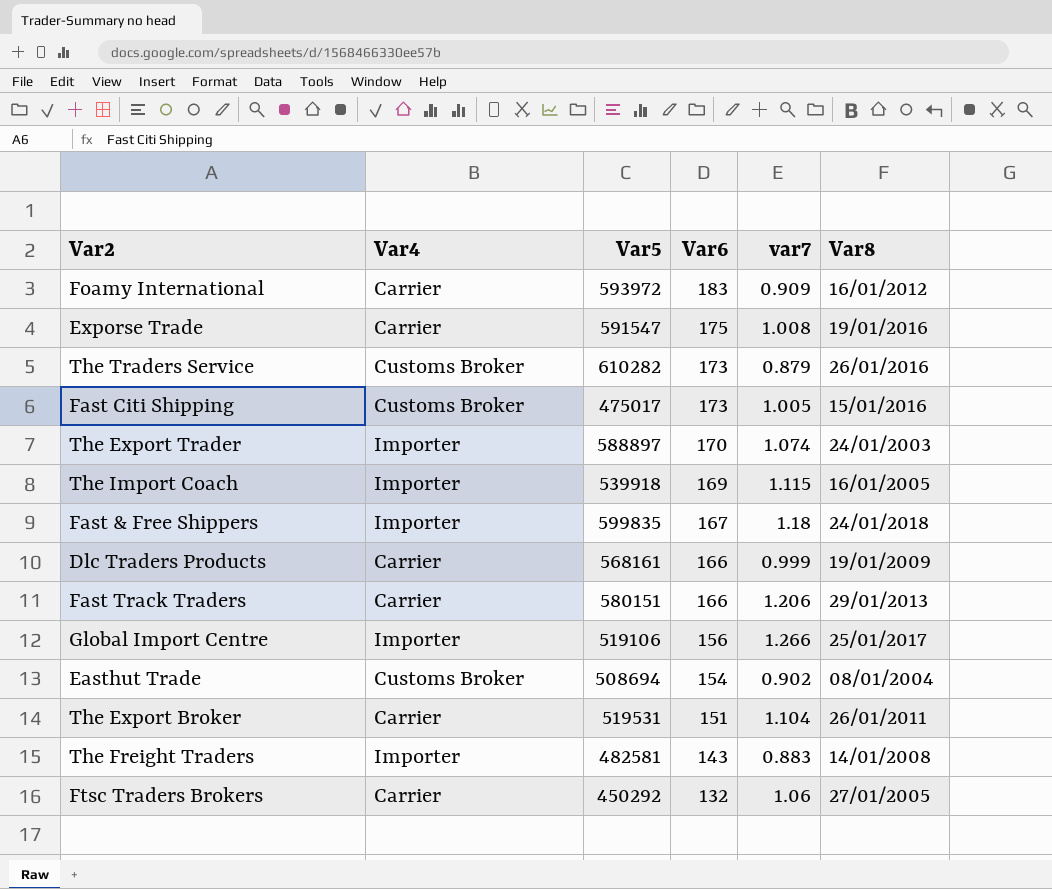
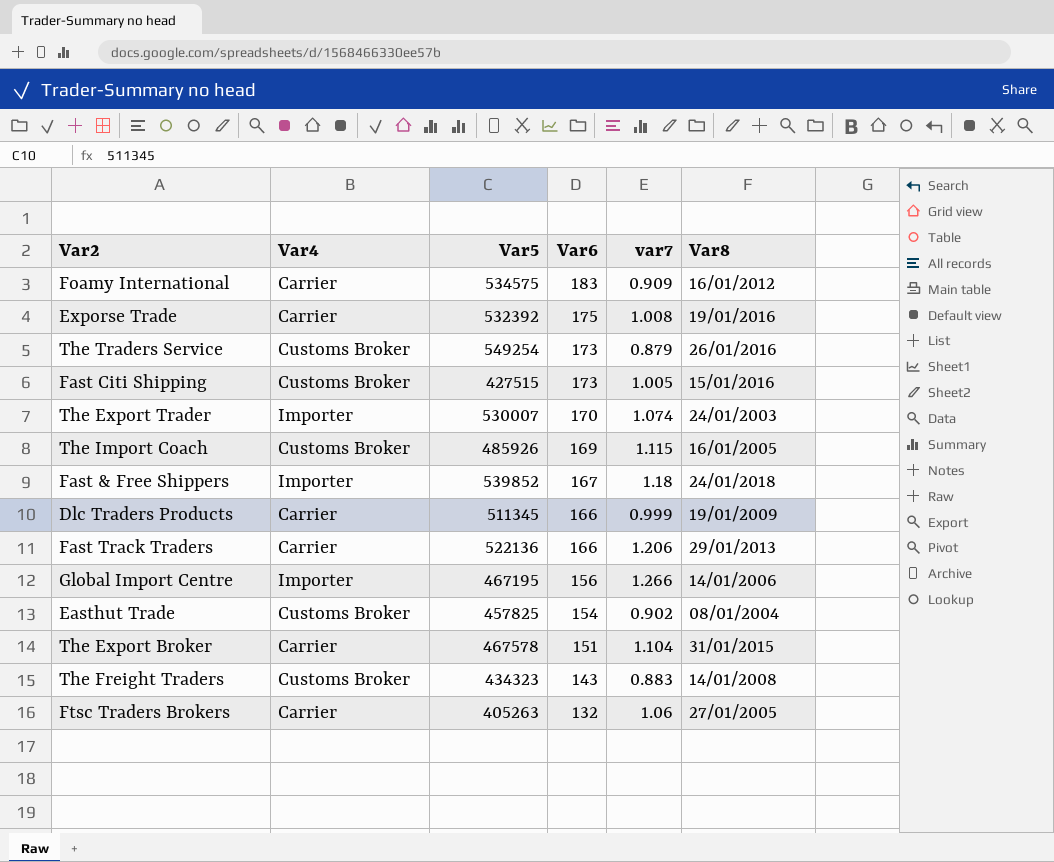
Foamy International | Var5: 593972 -> 534575
Exporse Trade | Var5: 591547 -> 532392
The Traders Service | Var5: 610282 -> 549254
Fast Citi Shipping | Var5: 475017 -> 427515
The Export Trader | Var5: 588897 -> 530007
The Import Coach | Var4: Importer -> Customs Broker
The Import Coach | Var5: 539918 -> 485926
Fast & Free Shippers | Var5: 599835 -> 539852
Dlc Traders Products | Var5: 568161 -> 511345
Fast Track Traders | Var5: 580151 -> 522136
Global Import Centre | Var5: 519106 -> 467195
Global Import Centre | Var8: 25/01/2017 -> 14/01/2006
Easthut Trade | Var5: 508694 -> 457825
The Export Broker | Var5: 519531 -> 467578
The Export Broker | Var8: 26/01/2011 -> 31/01/2015
The Freight Traders | Var4: Importer -> Customs Broker
The Freight Traders | Var5: 482581 -> 434323
Ftsc Traders Brokers | Var5: 450292 -> 405263

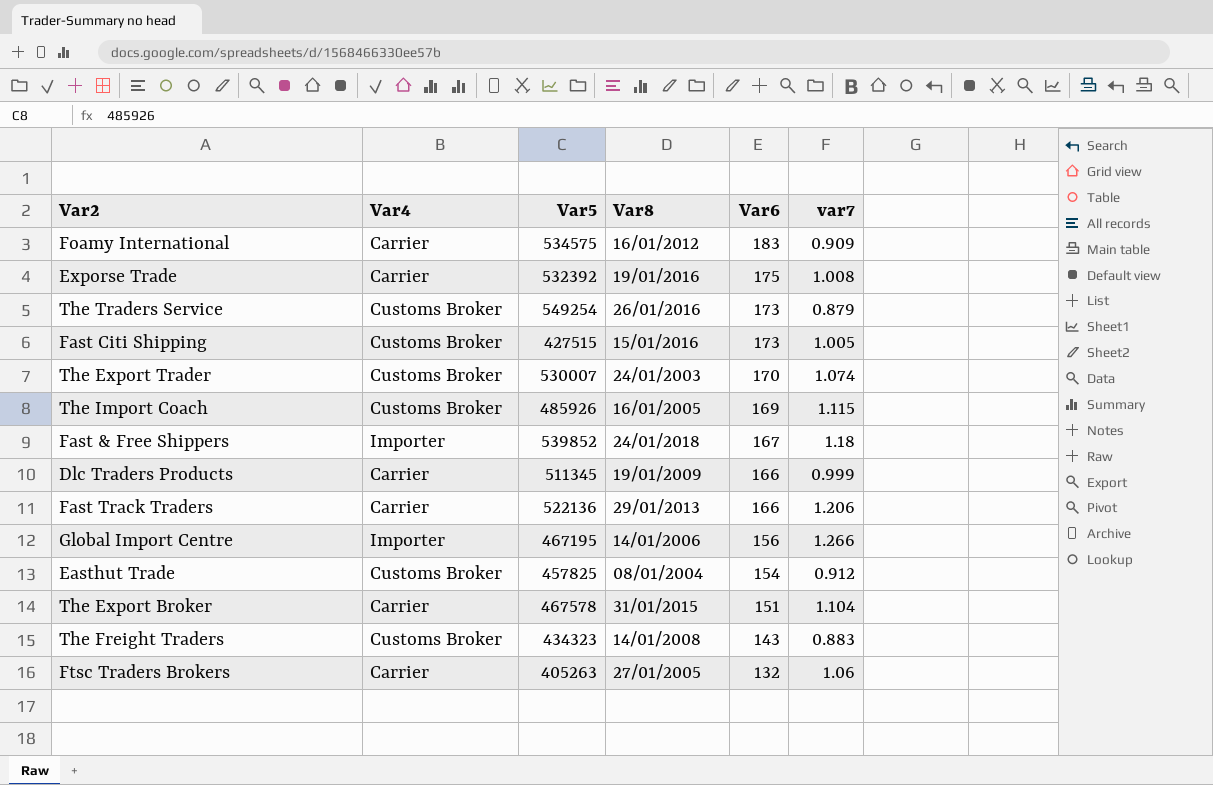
column Var8 | position: 6 -> 4
The Export Trader | Var4: Importer -> Customs Broker
Easthut Trade | var7: 0.902 -> 0.912

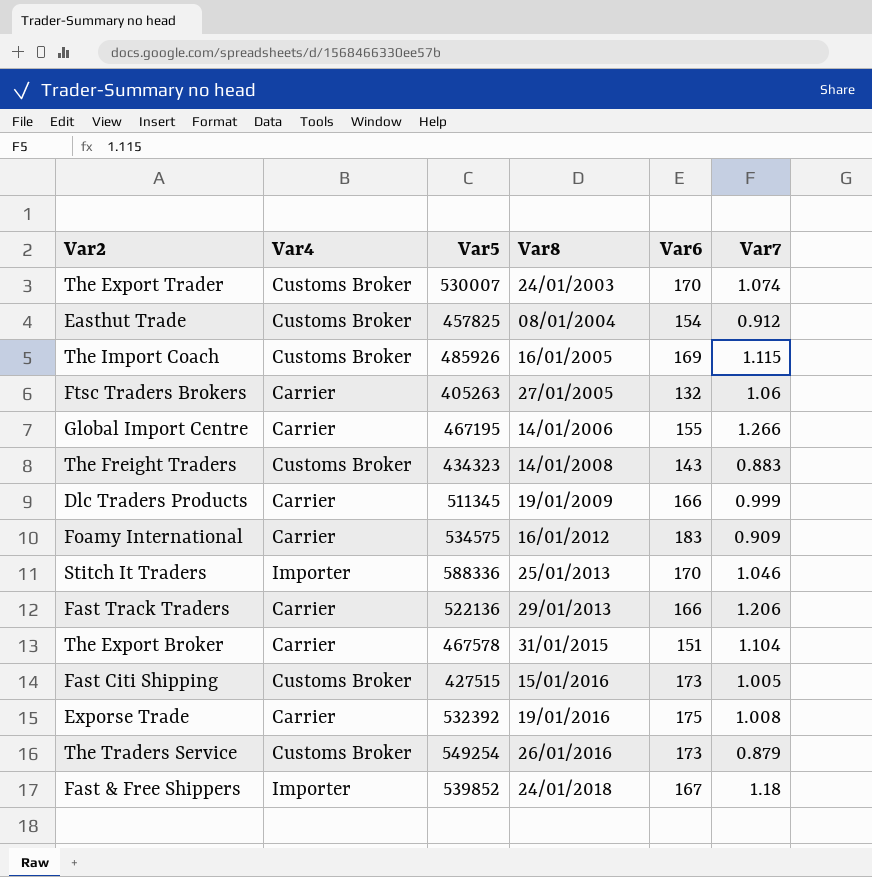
row order: Var6 descending -> Var8 ascending
column name: var7 -> Var7
Global Import Centre | Var4: Importer -> Carrier
Global Import Centre | Var6: 156 -> 155
row Stitch It Traders: none -> Importer | 588336 | 25/01/2013 | 170 | 1.046

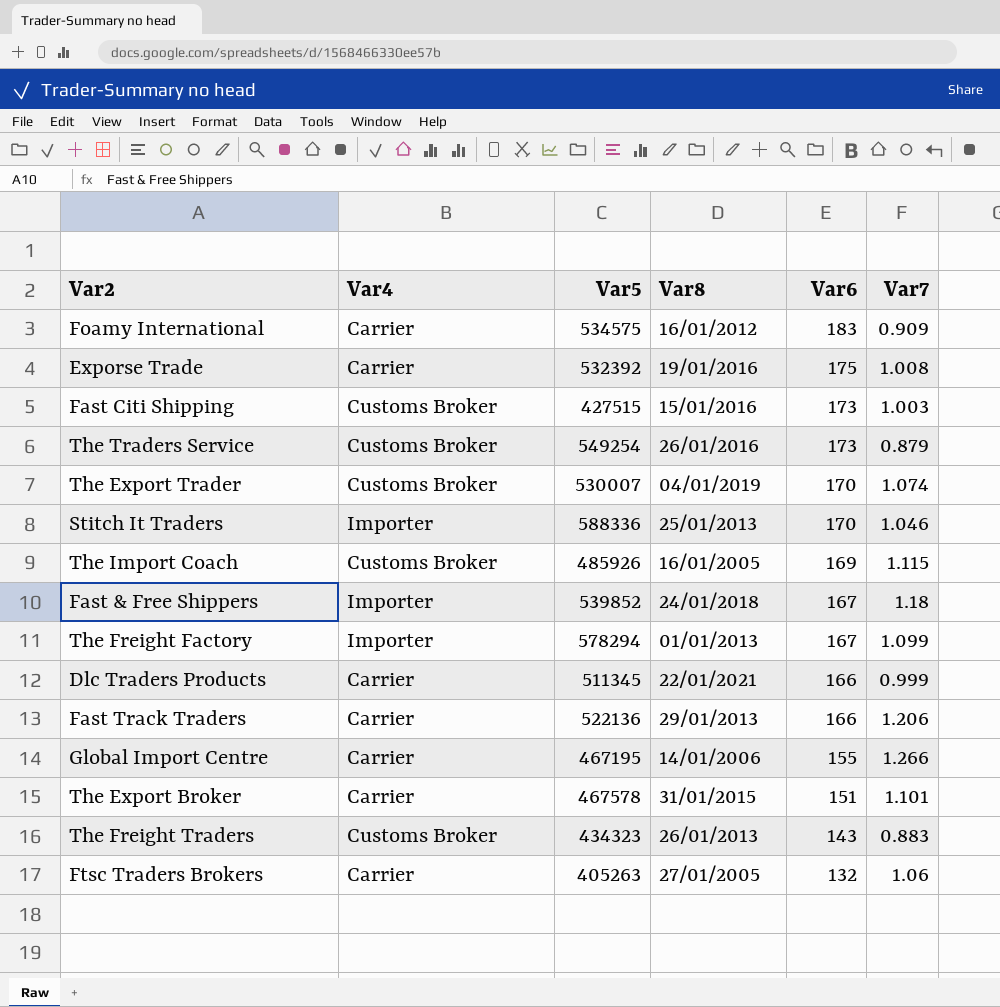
row order: Var8 ascending -> Var6 descending
row Easthut Trade: Customs Broker | 457825 | 08/01/2004 | 154 | 0.912 -> none
Fast Citi Shipping | Var7: 1.005 -> 1.003
The Export Trader | Var8: 24/01/2003 -> 04/01/2019
row The Freight Factory: none -> Importer | 578294 | 01/01/2013 | 167 | 1.099
Dlc Traders Products | Var8: 19/01/2009 -> 22/01/2021
The Export Broker | Var7: 1.104 -> 1.101
The Freight Traders | Var8: 14/01/2008 -> 26/01/2013

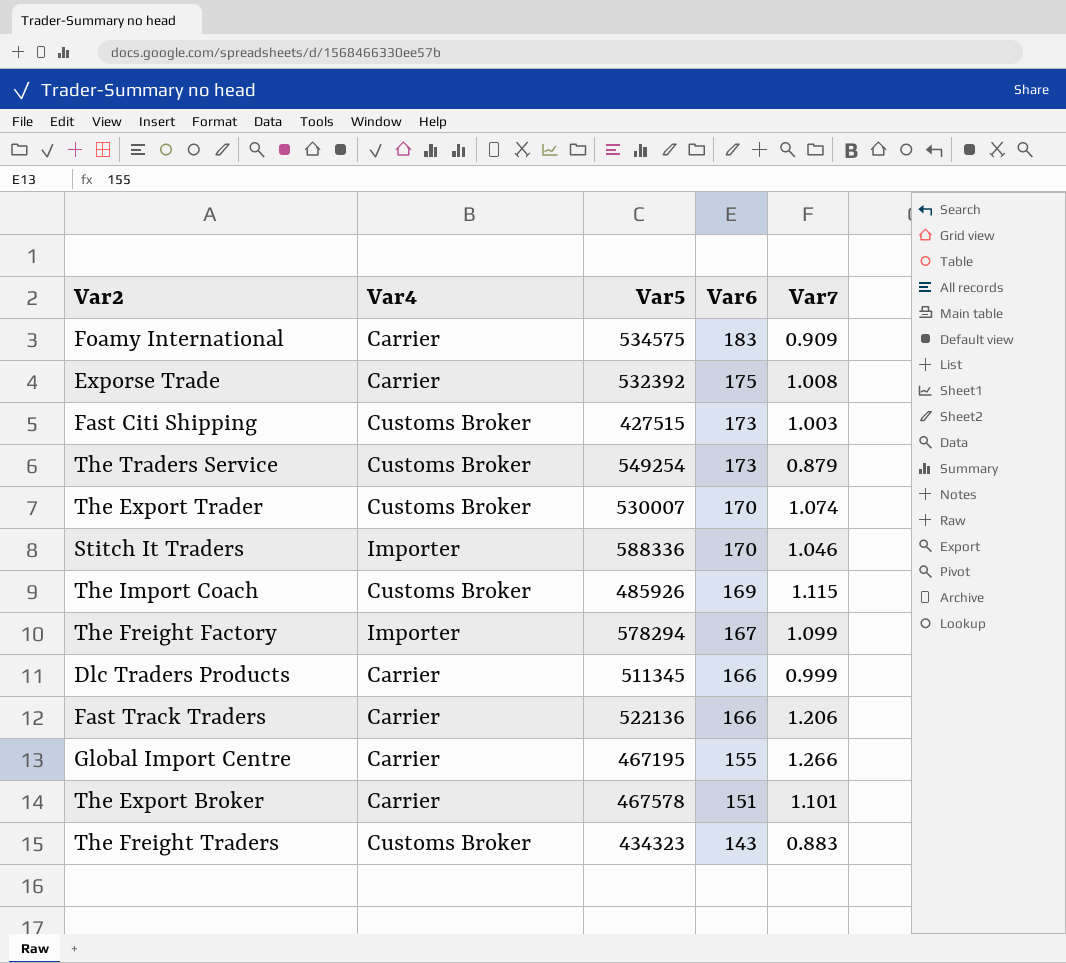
column Var8 | position: 4 -> none
row Fast & Free Shippers: Importer | 539852 | 24/01/2018 | 167 | 1.18 -> none
row Ftsc Traders Brokers: Carrier | 405263 | 27/01/2005 | 132 | 1.06 -> none

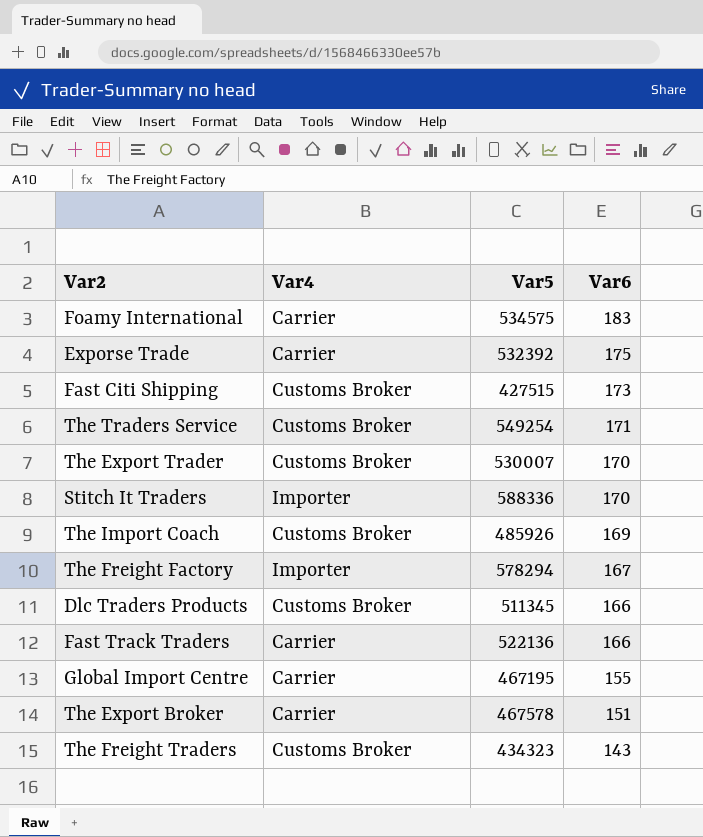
column Var7 | position: 5 -> none
The Traders Service | Var6: 173 -> 171
Dlc Traders Products | Var4: Carrier -> Customs Broker

